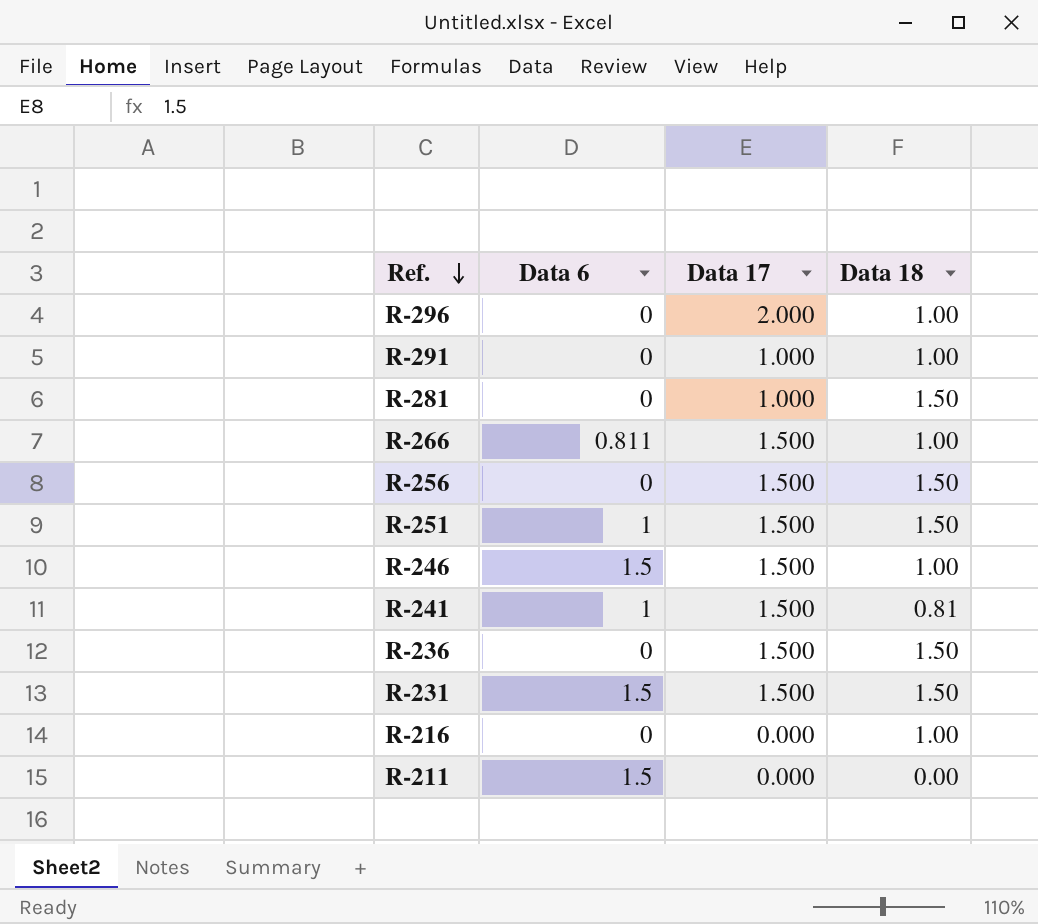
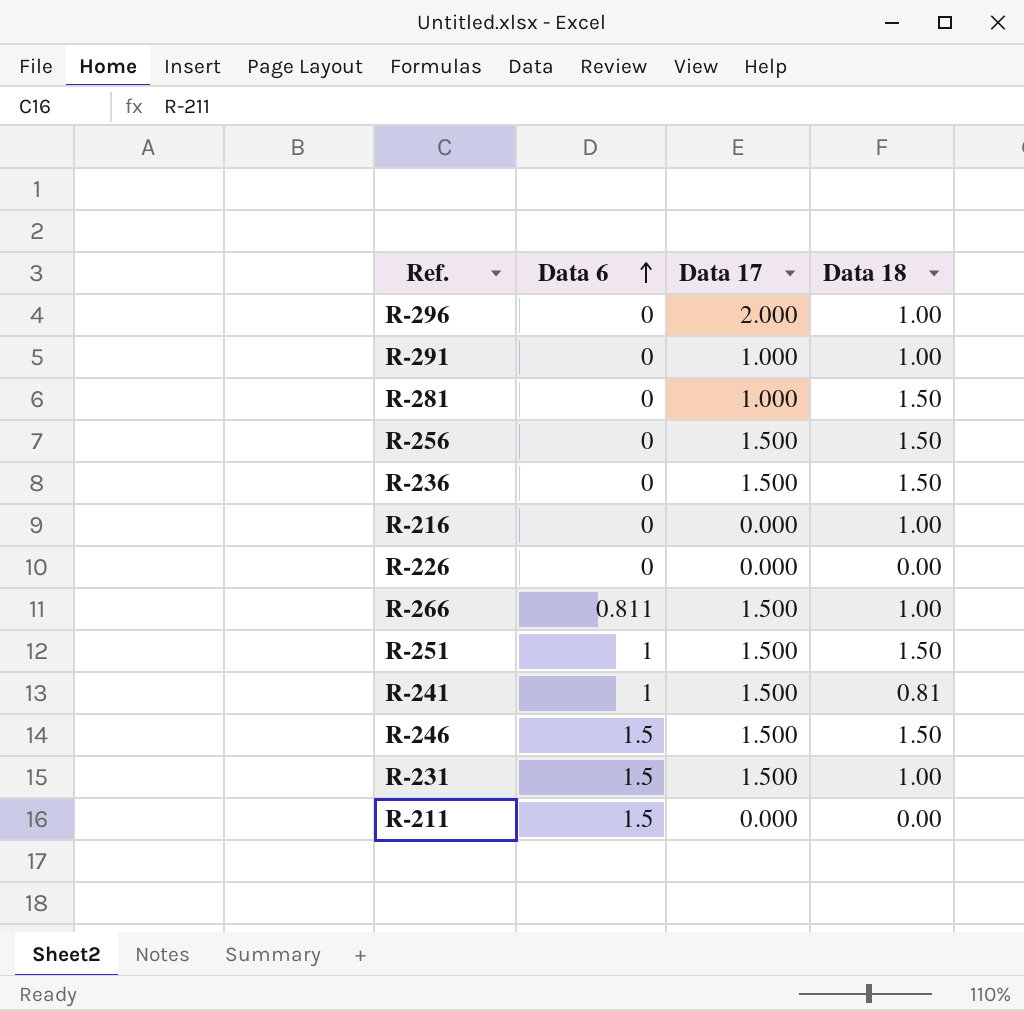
row order: Ref. descending -> Data 6 ascending
row R-226: none -> 0 | 0.000 | 0.00
R-246 | Data 18: 1.00 -> 1.50
R-231 | Data 18: 1.50 -> 1.00

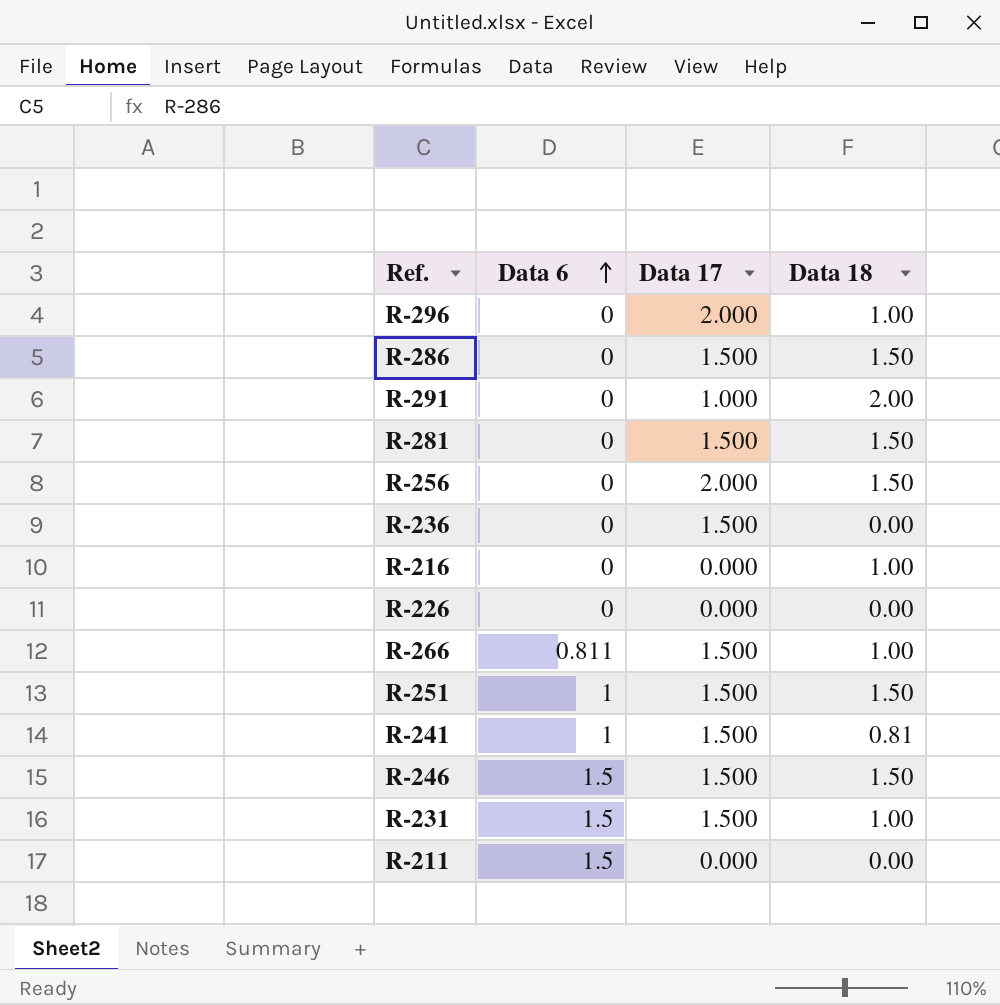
row R-286: none -> 0 | 1.500 | 1.50
R-291 | Data 18: 1.00 -> 2.00
R-281 | Data 17: 1.000 -> 1.500
R-256 | Data 17: 1.500 -> 2.000
R-236 | Data 18: 1.50 -> 0.00

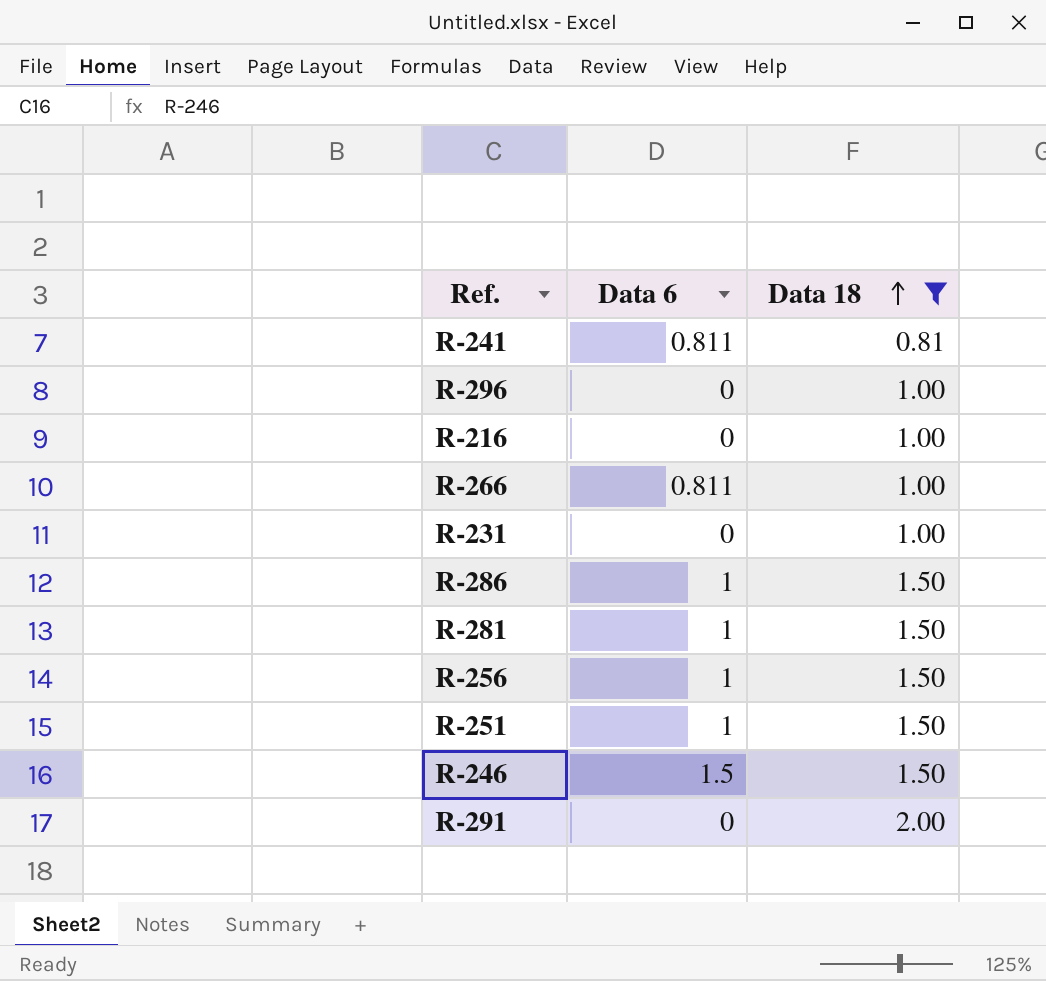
filter: none -> Data 18 != 0.00
row order: Data 6 ascending -> Data 18 ascending
column Data 17 | position: 3 -> none
R-241 | Data 6: 1 -> 0.811
R-231 | Data 6: 1.5 -> 0
R-286 | Data 6: 0 -> 1
R-281 | Data 6: 0 -> 1
R-256 | Data 6: 0 -> 1

